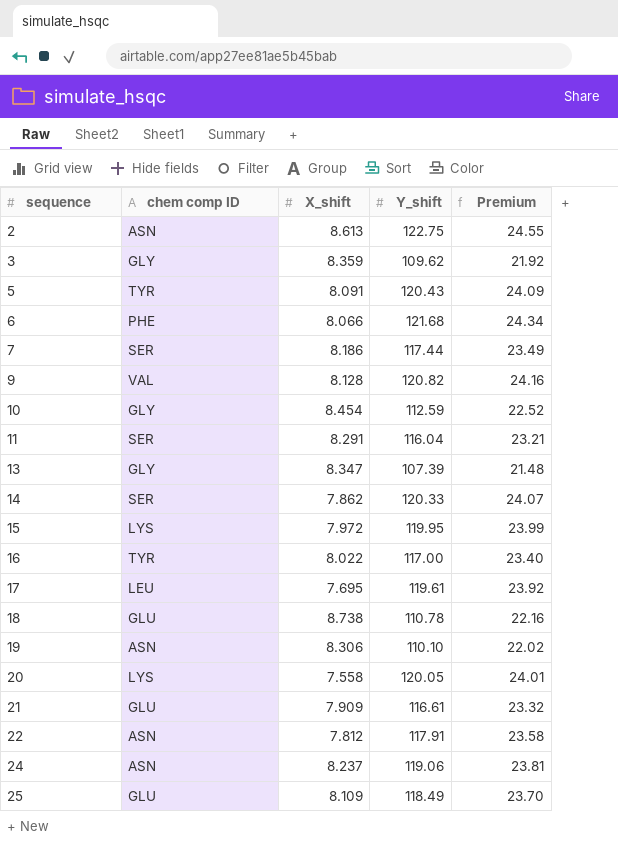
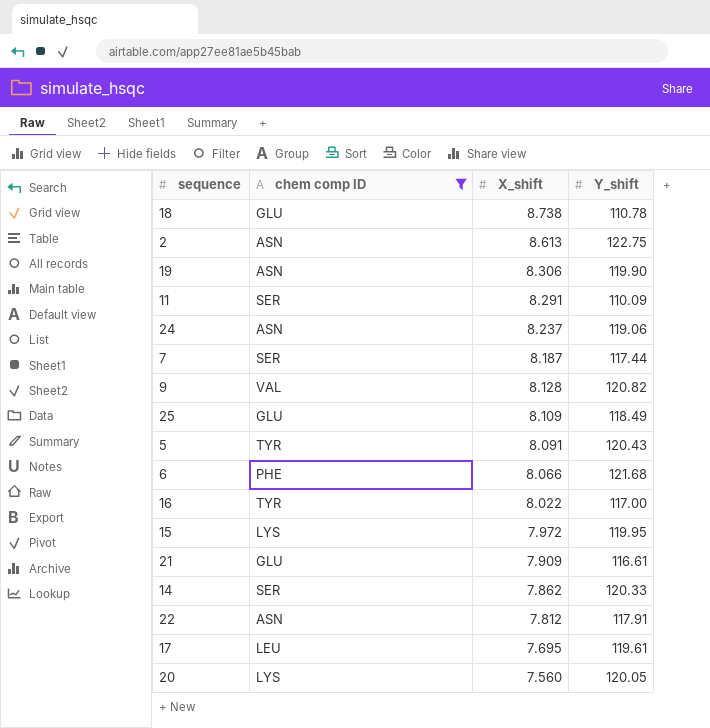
filter: none -> chem comp ID != GLY
row order: sequence ascending -> X_shift descending
column Premium | formula: [Y_shift] * 0.2 -> none
19 | Y_shift: 110.10 -> 119.90
11 | Y_shift: 116.04 -> 110.09
7 | X_shift: 8.186 -> 8.187
20 | X_shift: 7.558 -> 7.560

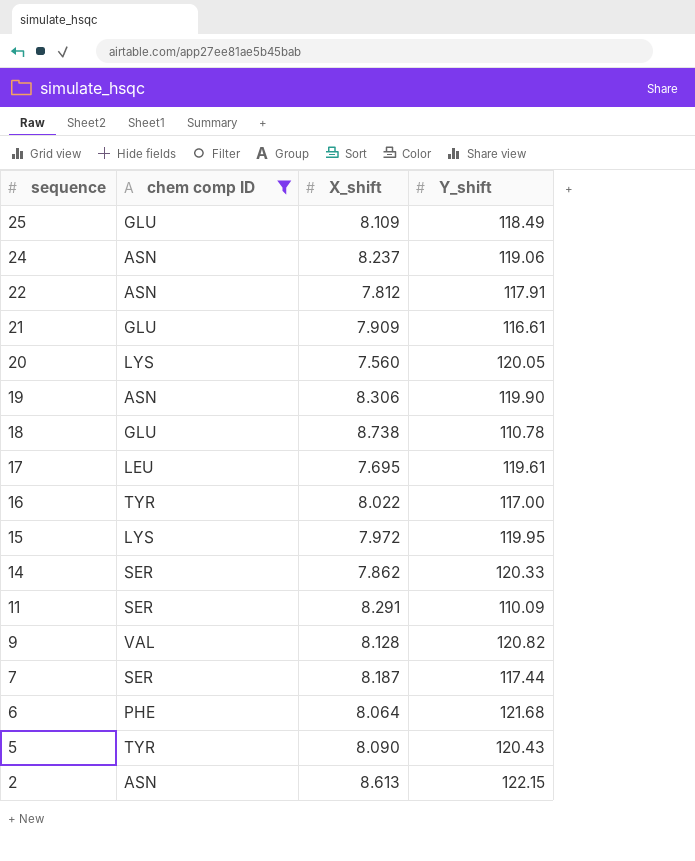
row order: X_shift descending -> sequence descending
6 | X_shift: 8.066 -> 8.064
5 | X_shift: 8.091 -> 8.090
2 | Y_shift: 122.75 -> 122.15

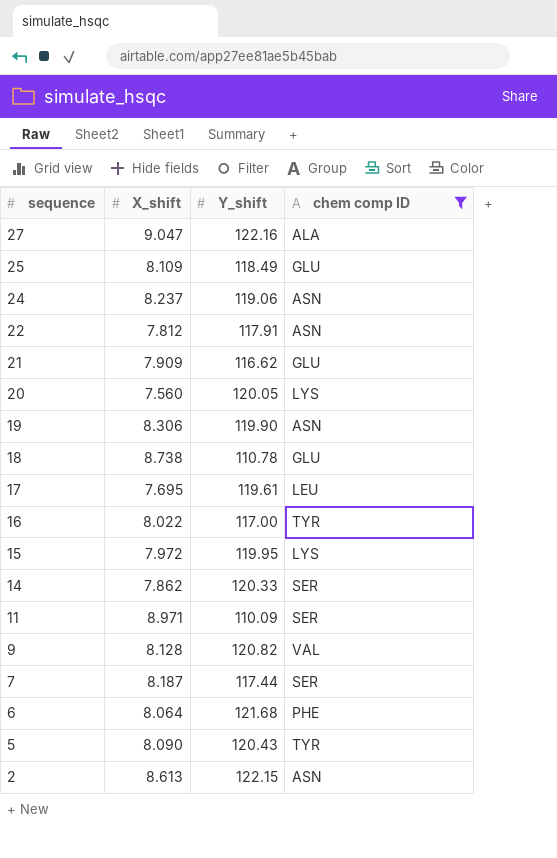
column chem comp ID | position: 2 -> 4
row 27: none -> 9.047 | 122.16 | ALA
21 | Y_shift: 116.61 -> 116.62
11 | X_shift: 8.291 -> 8.971

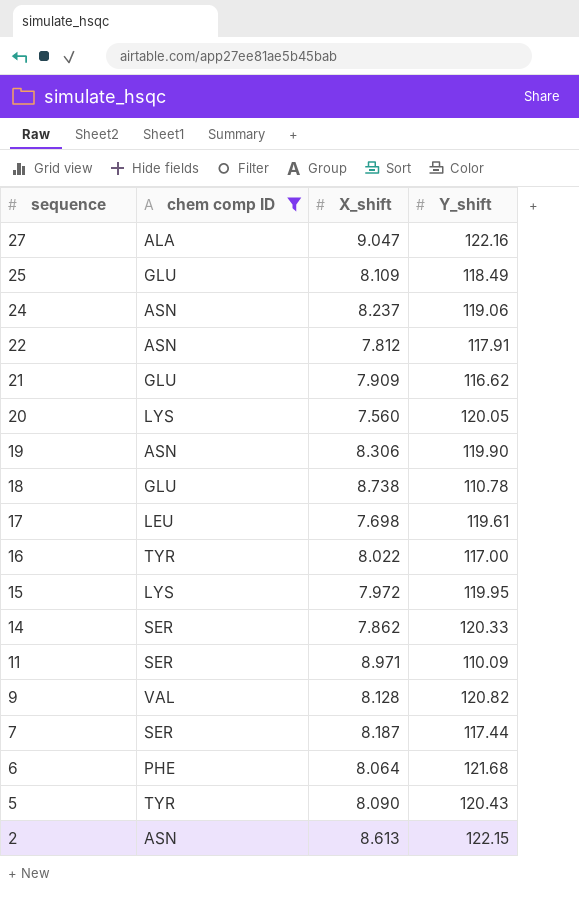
column chem comp ID | position: 4 -> 2
17 | X_shift: 7.695 -> 7.698

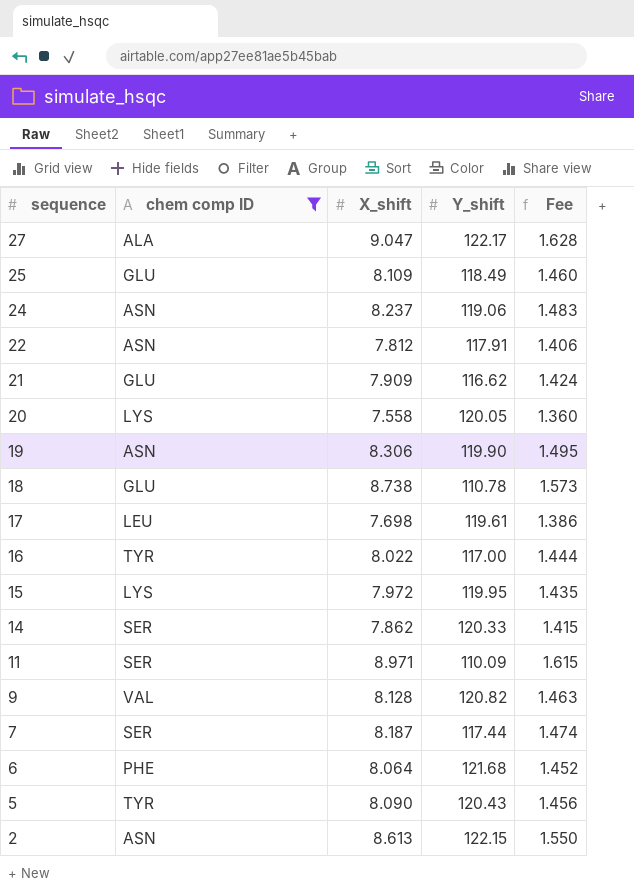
column Fee | formula: none -> [X_shift] * 0.18
27 | Y_shift: 122.16 -> 122.17
20 | X_shift: 7.560 -> 7.558

